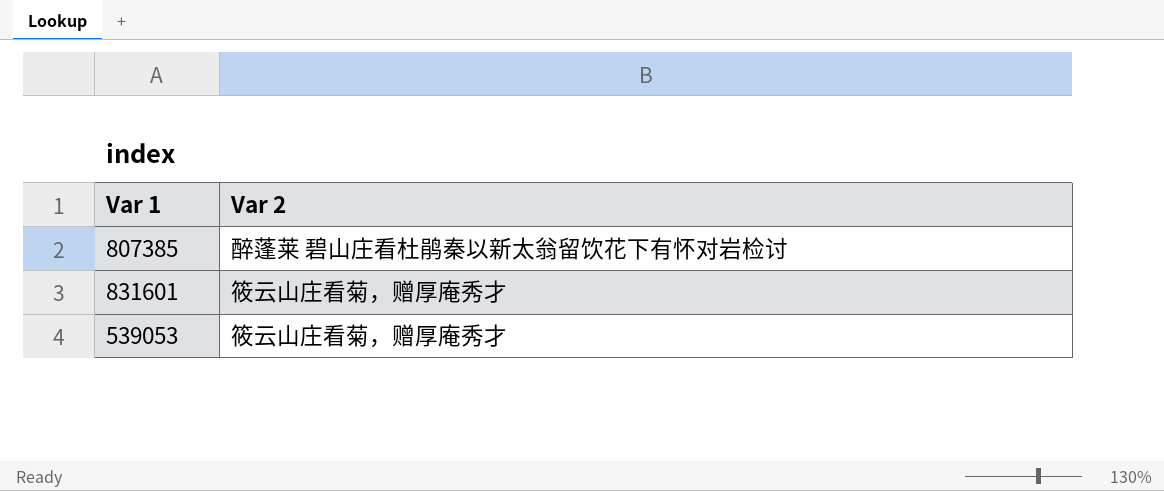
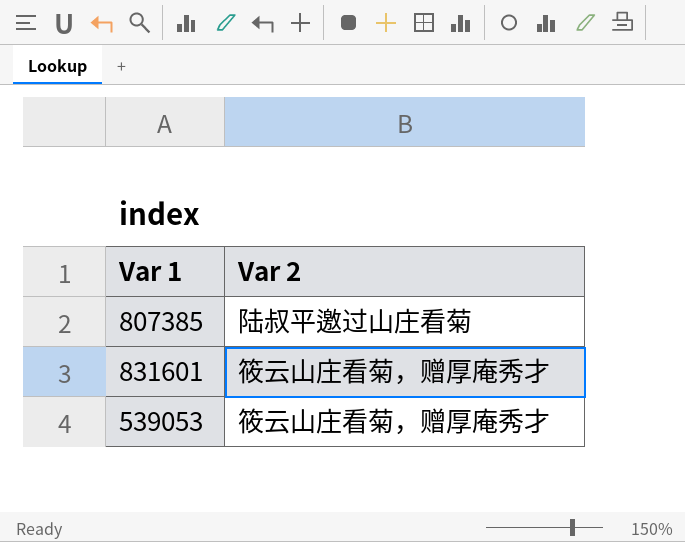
807385 | Var 2: 醉蓬莱 碧山庄看杜鹃秦以新太翁留饮花下有怀对岩检讨 -> 陆叔平邀过山庄看菊

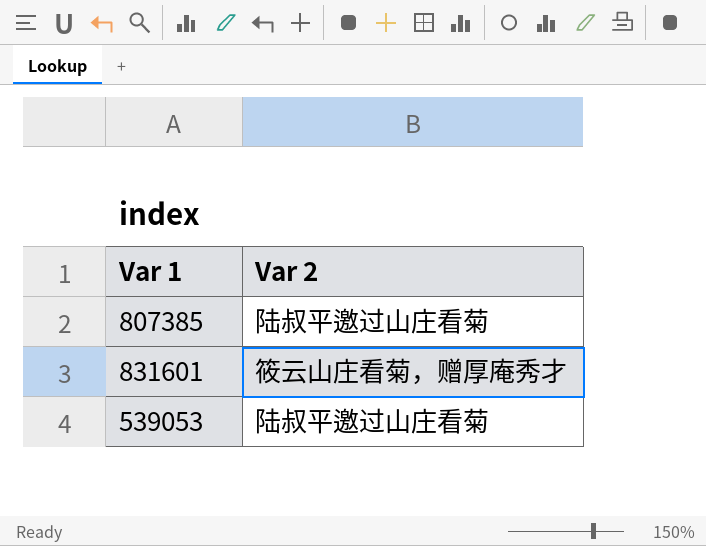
539053 | Var 2: 筱云山庄看菊，赠厚庵秀才 -> 陆叔平邀过山庄看菊

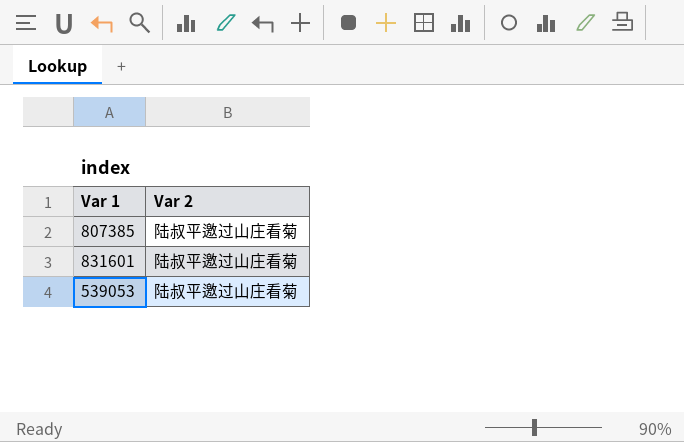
831601 | Var 2: 筱云山庄看菊，赠厚庵秀才 -> 陆叔平邀过山庄看菊

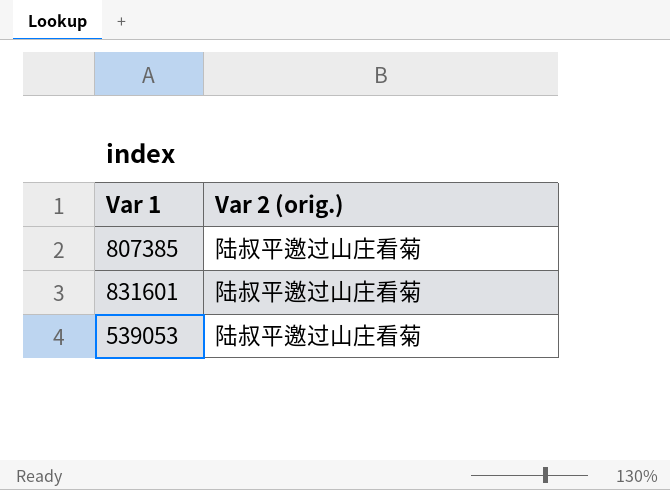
column name: Var 2 -> Var 2 (orig.)

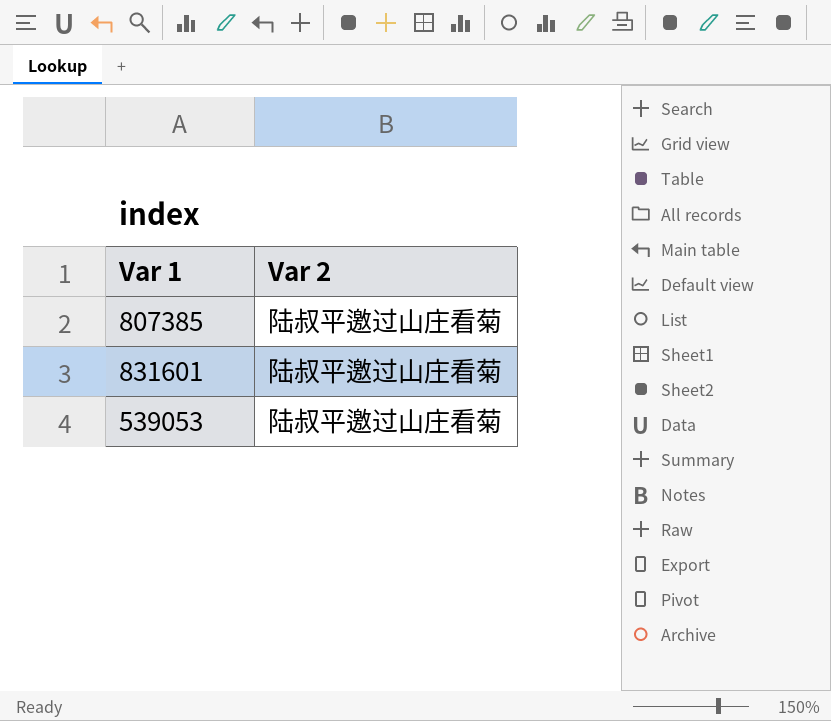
column name: Var 2 (orig.) -> Var 2

